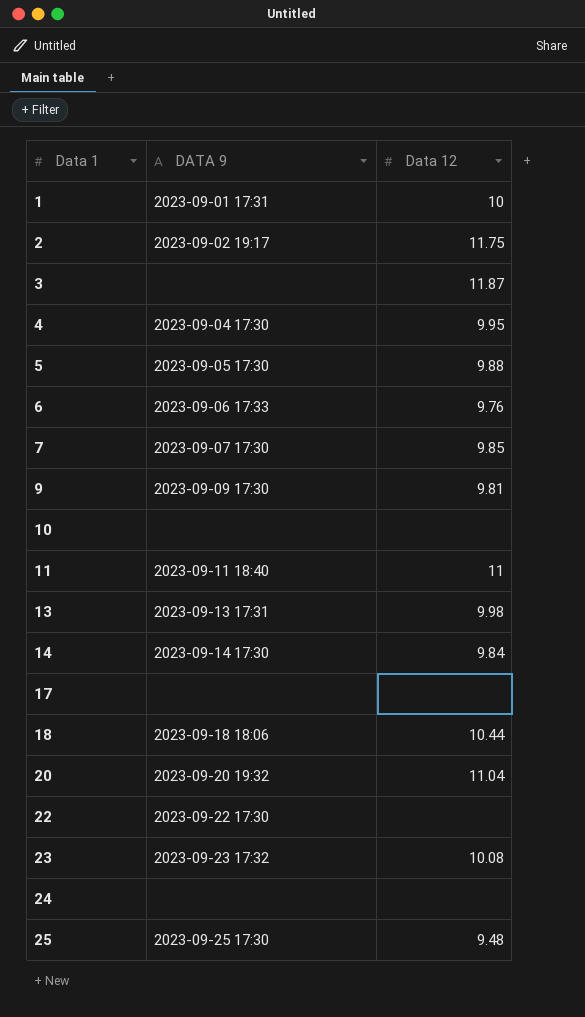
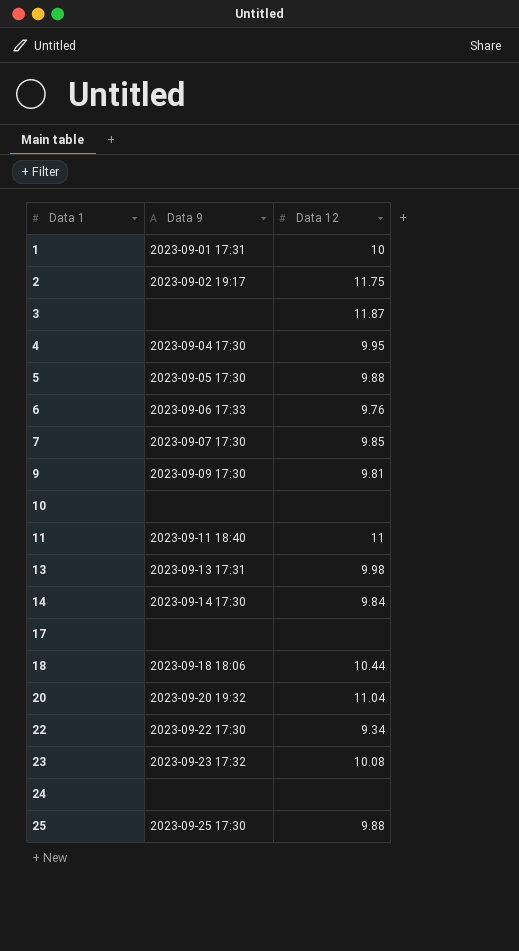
column name: DATA 9 -> Data 9
22 | Data 12: none -> 9.34
25 | Data 12: 9.48 -> 9.88

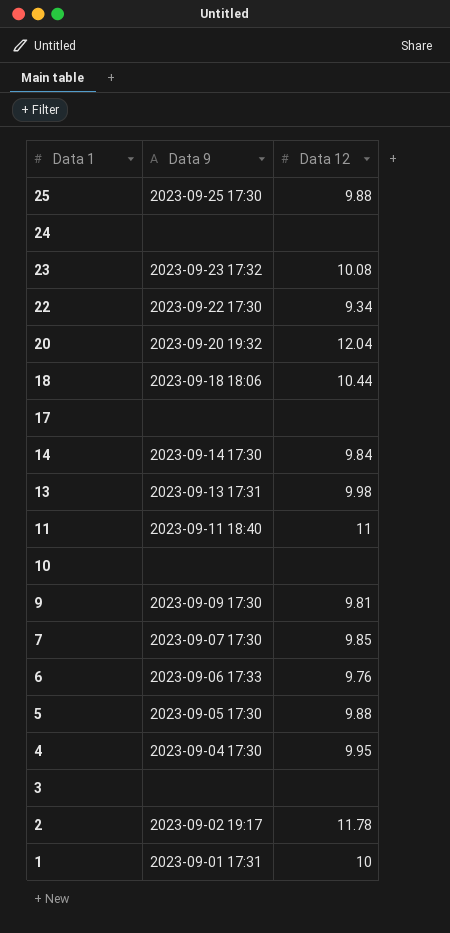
row order: Data 1 ascending -> Data 1 descending
20 | Data 12: 11.04 -> 12.04
3 | Data 12: 11.87 -> none
2 | Data 12: 11.75 -> 11.78

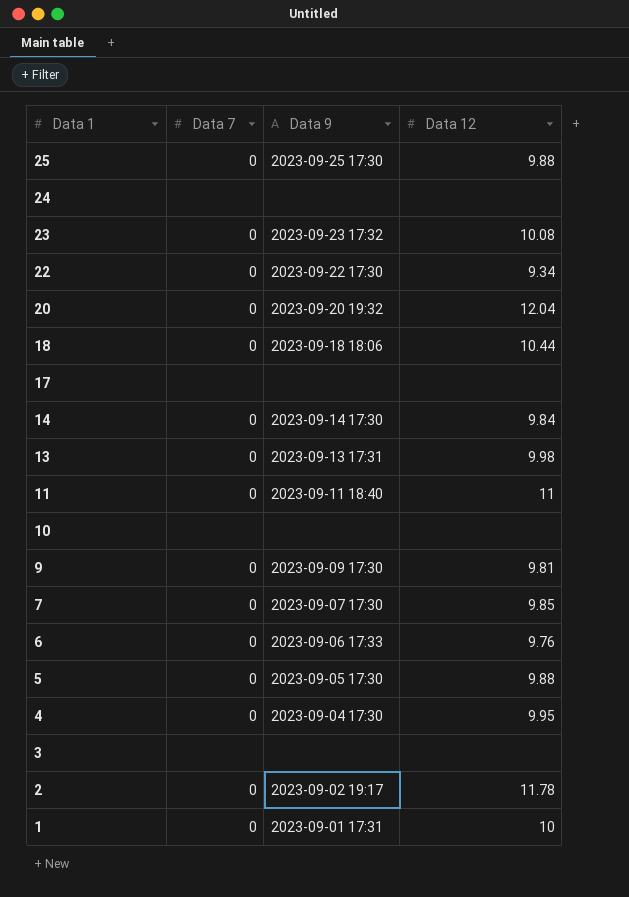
column Data 7 | position: none -> 2

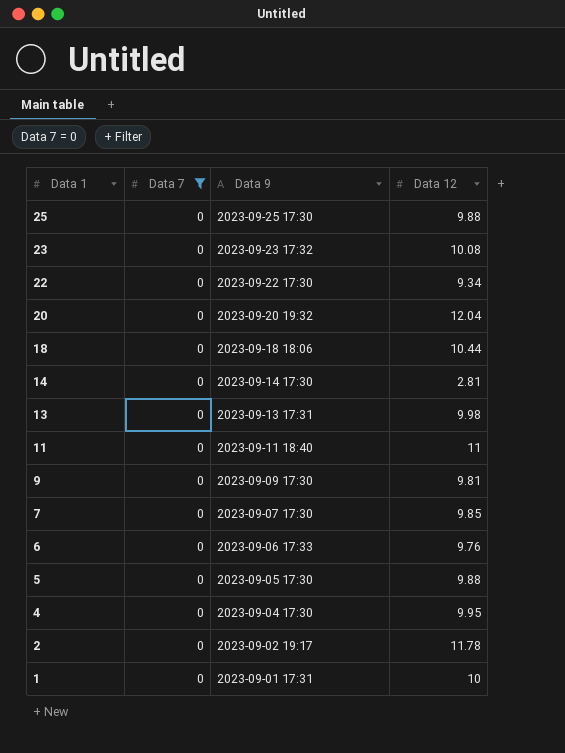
filter: none -> Data 7 = 0
14 | Data 12: 9.84 -> 2.81

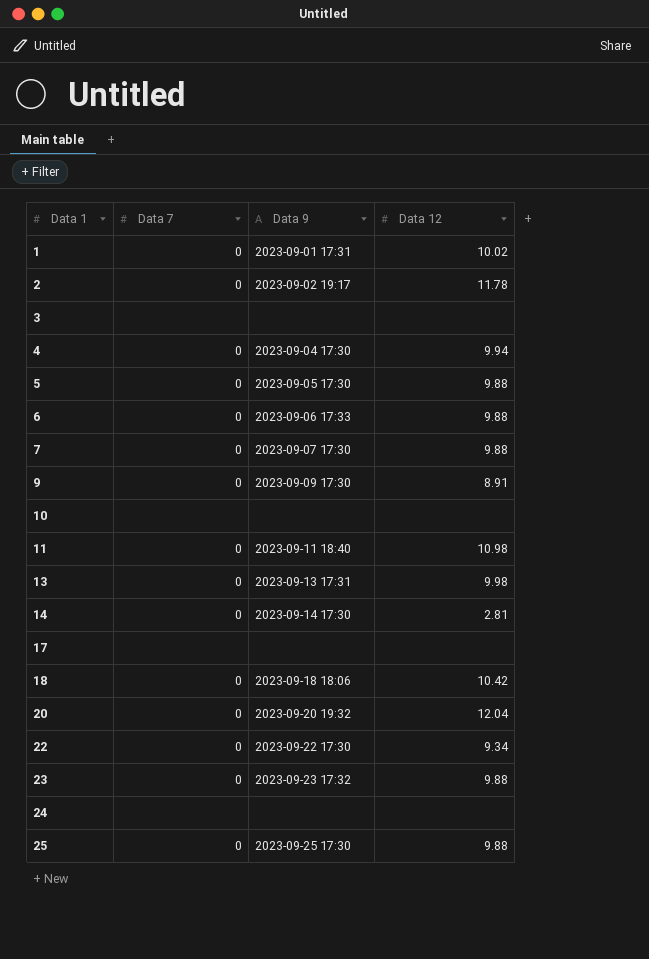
filter: Data 7 = 0 -> none
row order: Data 1 descending -> Data 1 ascending
1 | Data 12: 10 -> 10.02
4 | Data 12: 9.95 -> 9.94
6 | Data 12: 9.76 -> 9.88
7 | Data 12: 9.85 -> 9.88
9 | Data 12: 9.81 -> 8.91
11 | Data 12: 11 -> 10.98
18 | Data 12: 10.44 -> 10.42
23 | Data 12: 10.08 -> 9.88

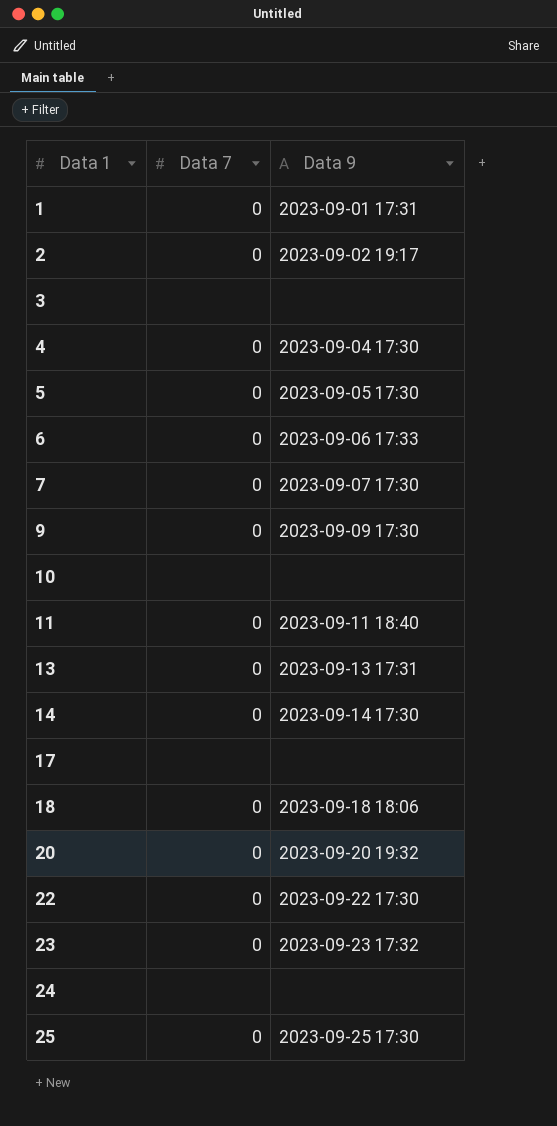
column Data 12 | position: 4 -> none

